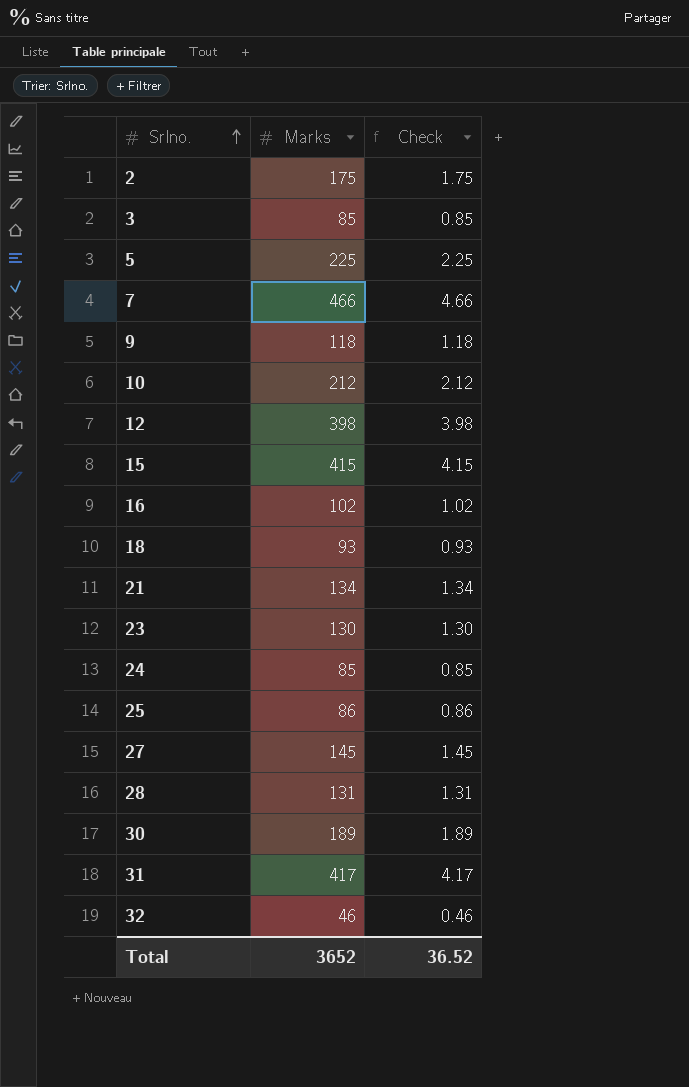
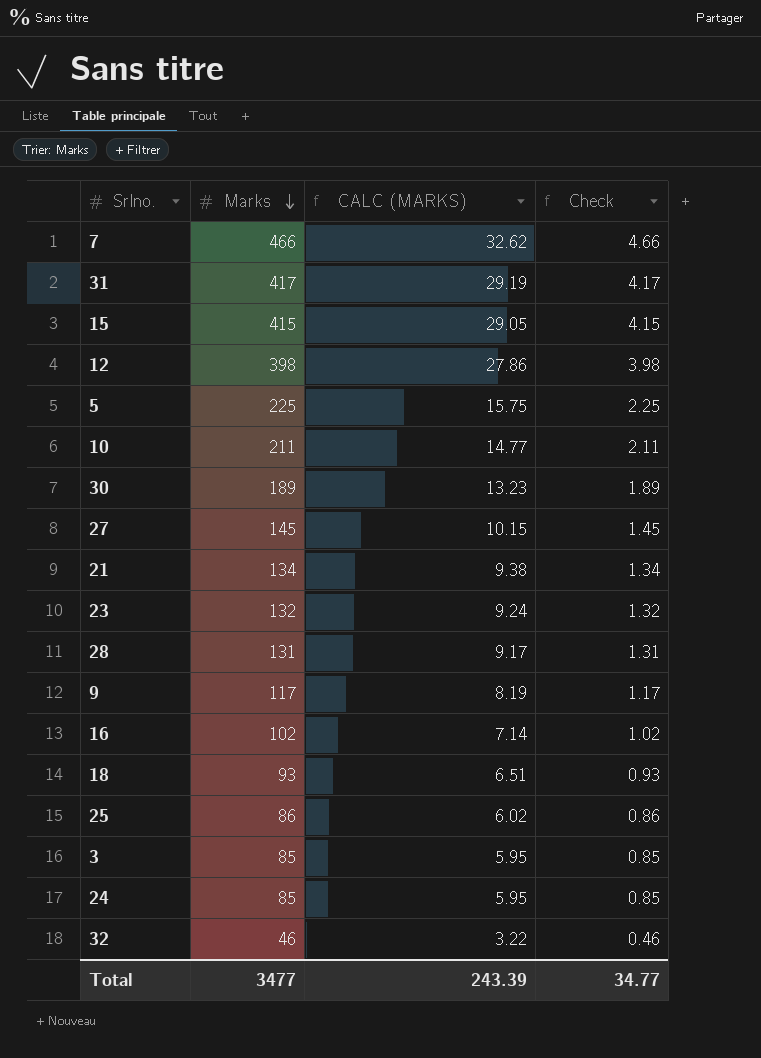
row order: Srlno. ascending -> Marks descending
column CALC (MARKS) | formula: none -> [Marks] * 0.07
row 2: 175 | 1.75 -> none
10 | Marks: 212 -> 211
10 | Check: 2.12 -> 2.11
23 | Marks: 130 -> 132
23 | Check: 1.30 -> 1.32
9 | Marks: 118 -> 117
9 | Check: 1.18 -> 1.17
Total | Marks: 3652 -> 3477
Total | Check: 36.52 -> 34.77

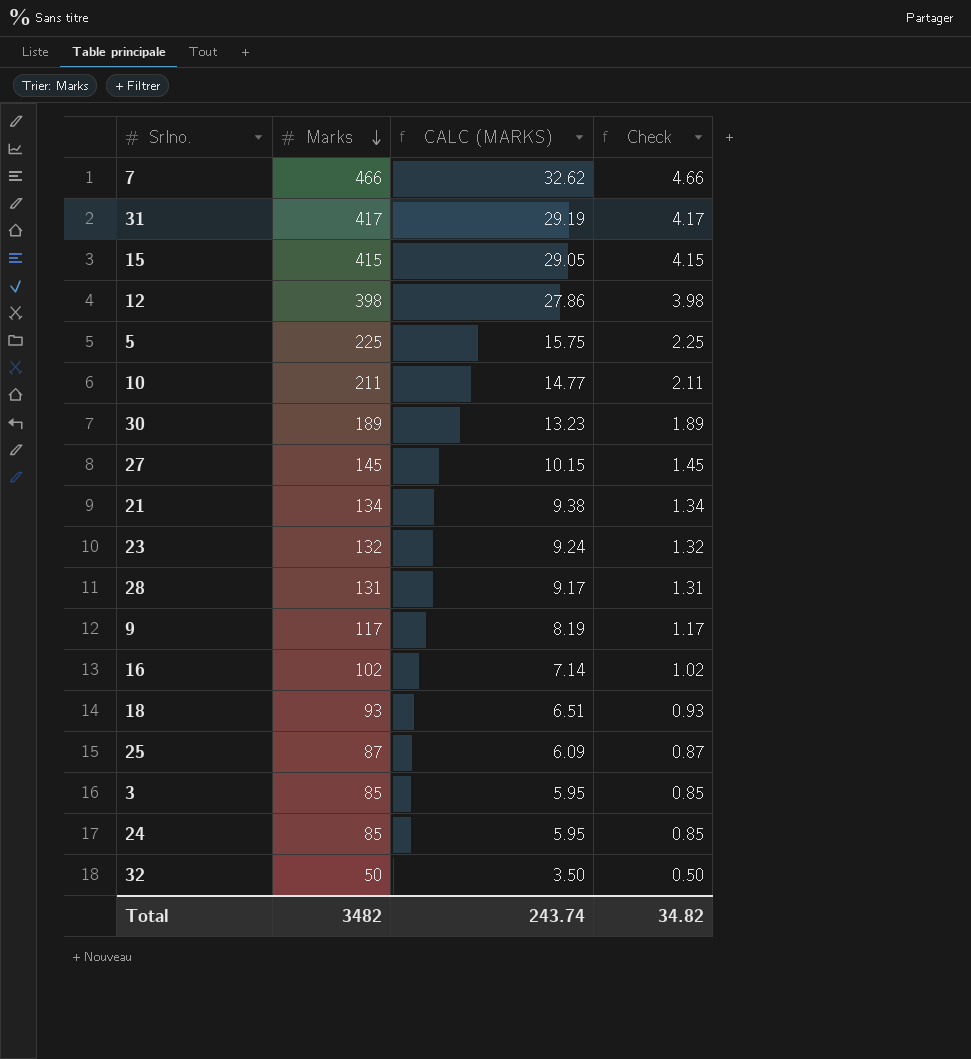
25 | Marks: 86 -> 87
25 | CALC (MARKS): 6.02 -> 6.09
25 | Check: 0.86 -> 0.87
32 | Marks: 46 -> 50
32 | CALC (MARKS): 3.22 -> 3.50
32 | Check: 0.46 -> 0.50
Total | Marks: 3477 -> 3482
Total | CALC (MARKS): 243.39 -> 243.74
Total | Check: 34.77 -> 34.82

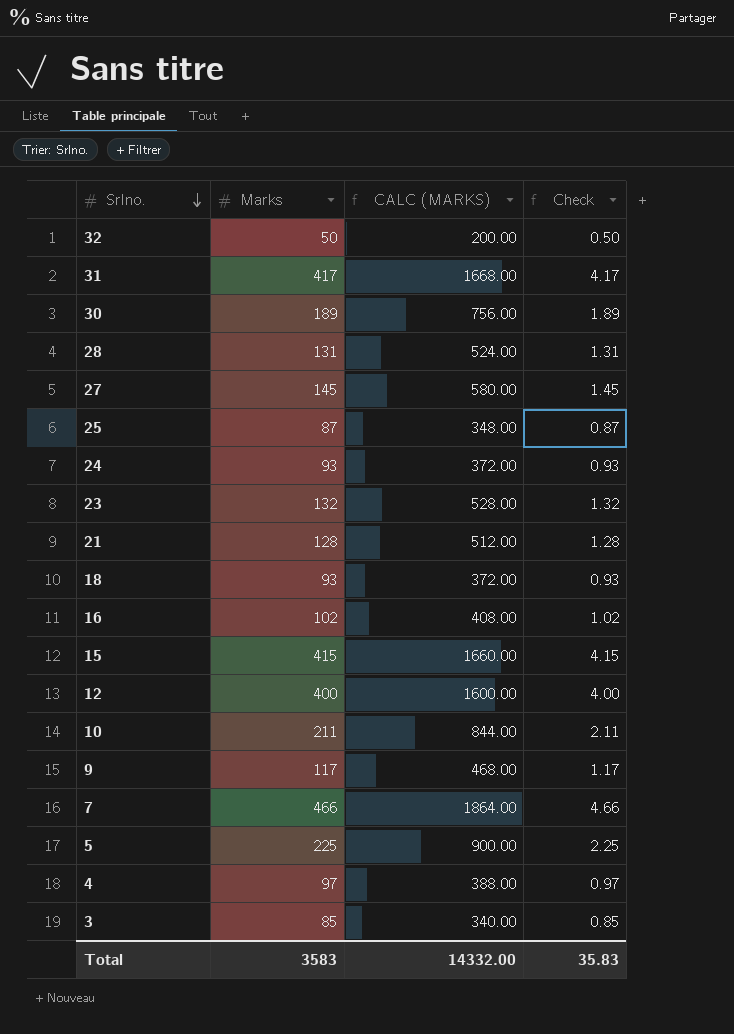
row order: Marks descending -> Srlno. descending
column CALC (MARKS) | formula: [Marks] * 0.07 -> [Marks] * 4
24 | Marks: 85 -> 93
24 | Check: 0.85 -> 0.93
21 | Marks: 134 -> 128
21 | Check: 1.34 -> 1.28
12 | Marks: 398 -> 400
12 | Check: 3.98 -> 4.00
row 4: none -> 97 | 388.00 | 0.97
Total | Marks: 3482 -> 3583
Total | CALC (MARKS): 243.74 -> 14332.00
Total | Check: 34.82 -> 35.83

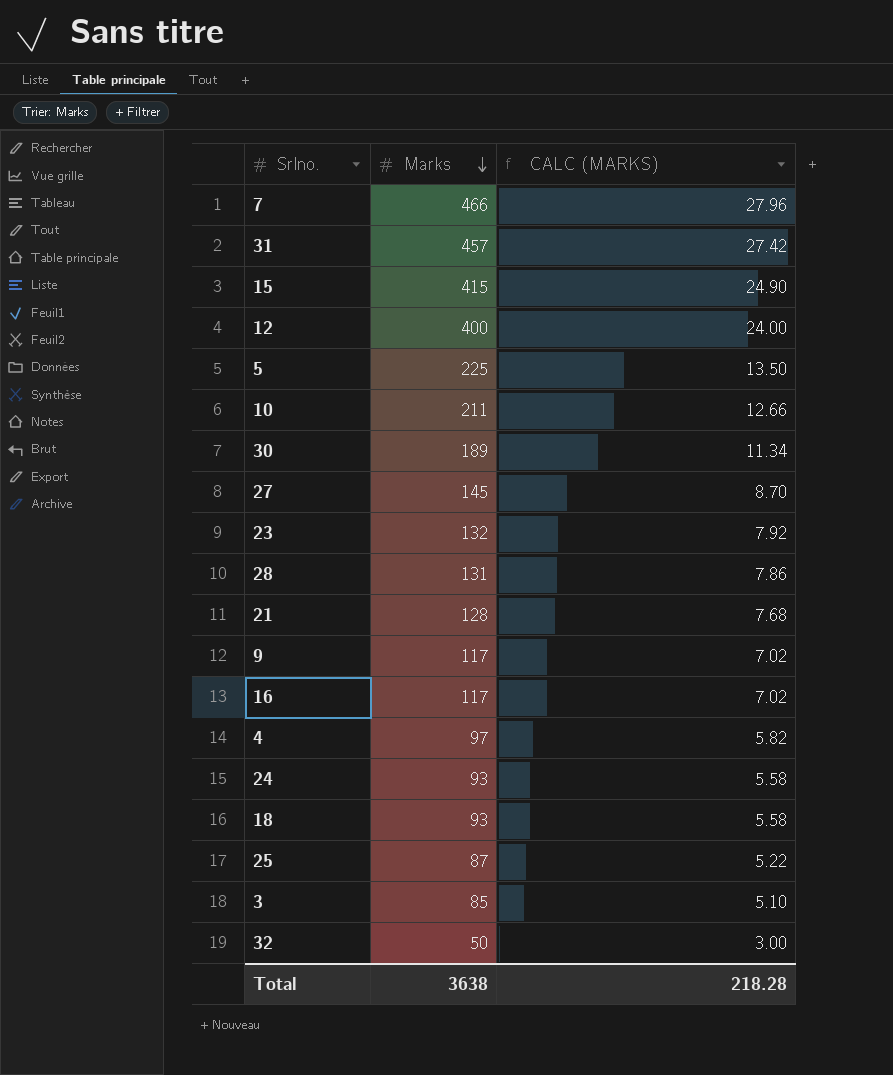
row order: Srlno. descending -> Marks descending
column Check | formula: [Marks] * 0.01 -> none
column CALC (MARKS) | formula: [Marks] * 4 -> [Marks] * 0.06
31 | Marks: 417 -> 457
16 | Marks: 102 -> 117
Total | Marks: 3583 -> 3638
Total | CALC (MARKS): 14332.00 -> 218.28

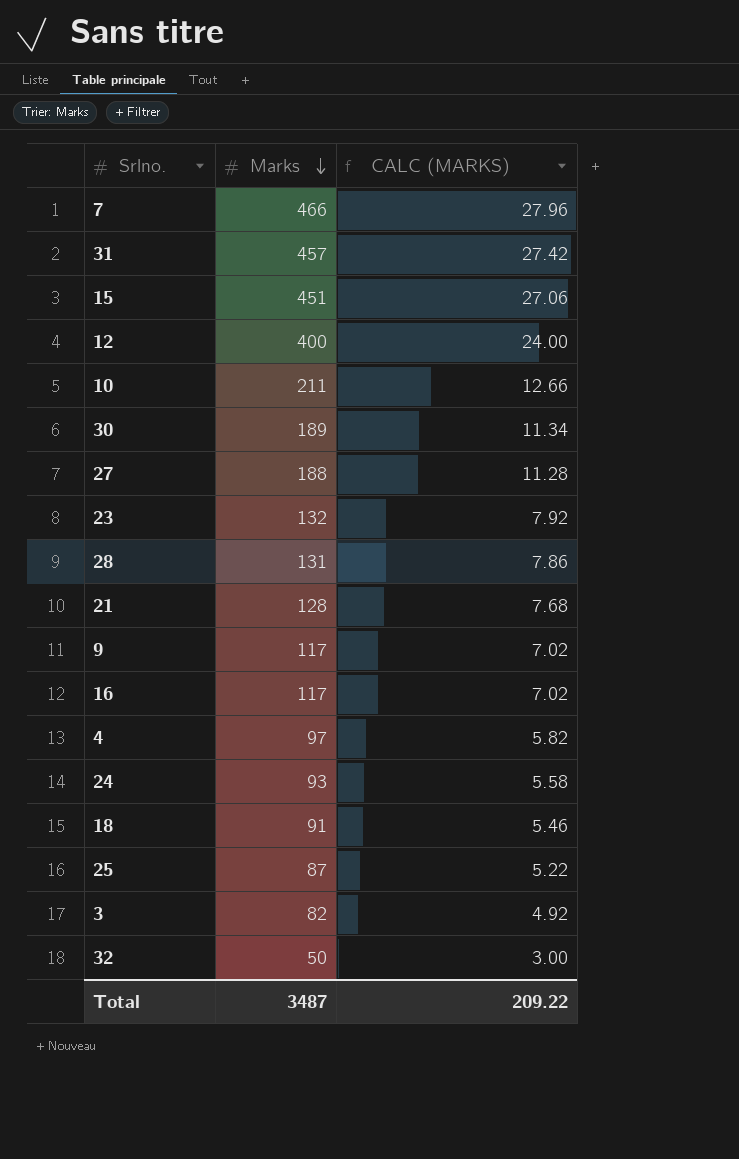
row 5: 225 | 13.50 -> none
15 | Marks: 415 -> 451
15 | CALC (MARKS): 24.90 -> 27.06
27 | Marks: 145 -> 188
27 | CALC (MARKS): 8.70 -> 11.28
18 | Marks: 93 -> 91
18 | CALC (MARKS): 5.58 -> 5.46
3 | Marks: 85 -> 82
3 | CALC (MARKS): 5.10 -> 4.92
Total | Marks: 3638 -> 3487
Total | CALC (MARKS): 218.28 -> 209.22

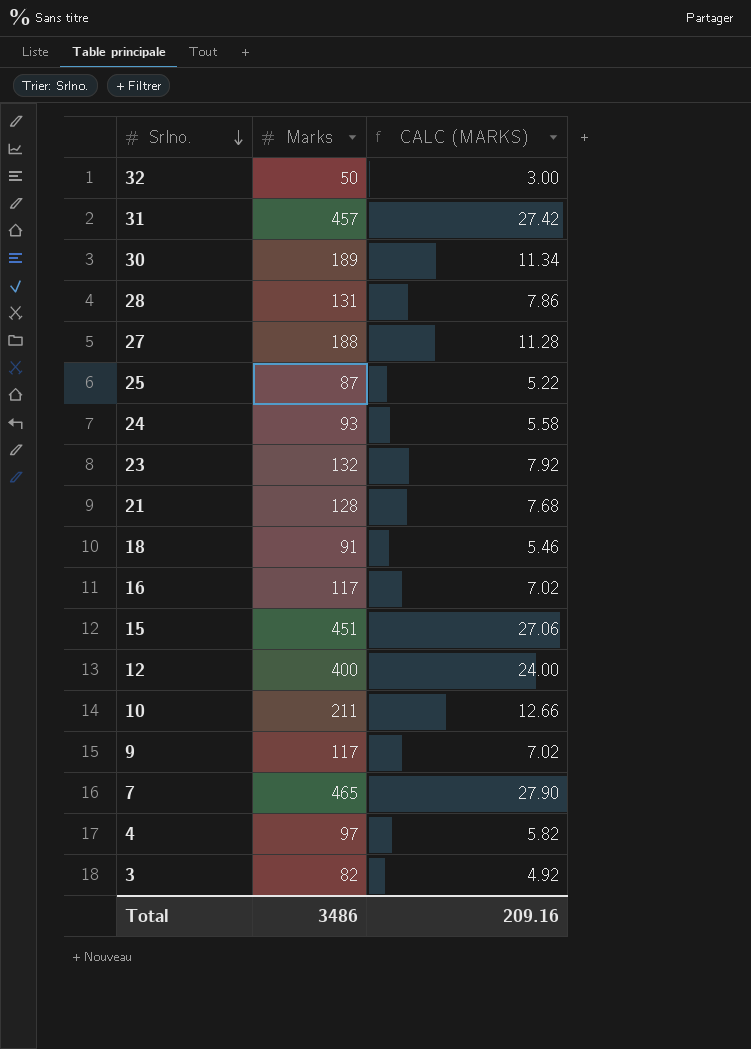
row order: Marks descending -> Srlno. descending
7 | Marks: 466 -> 465
7 | CALC (MARKS): 27.96 -> 27.90
Total | Marks: 3487 -> 3486
Total | CALC (MARKS): 209.22 -> 209.16

